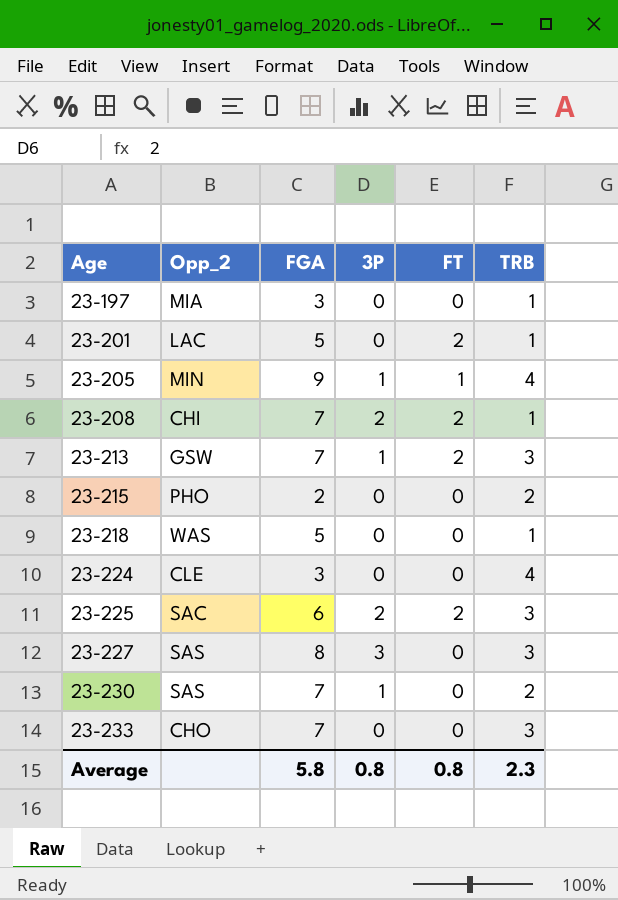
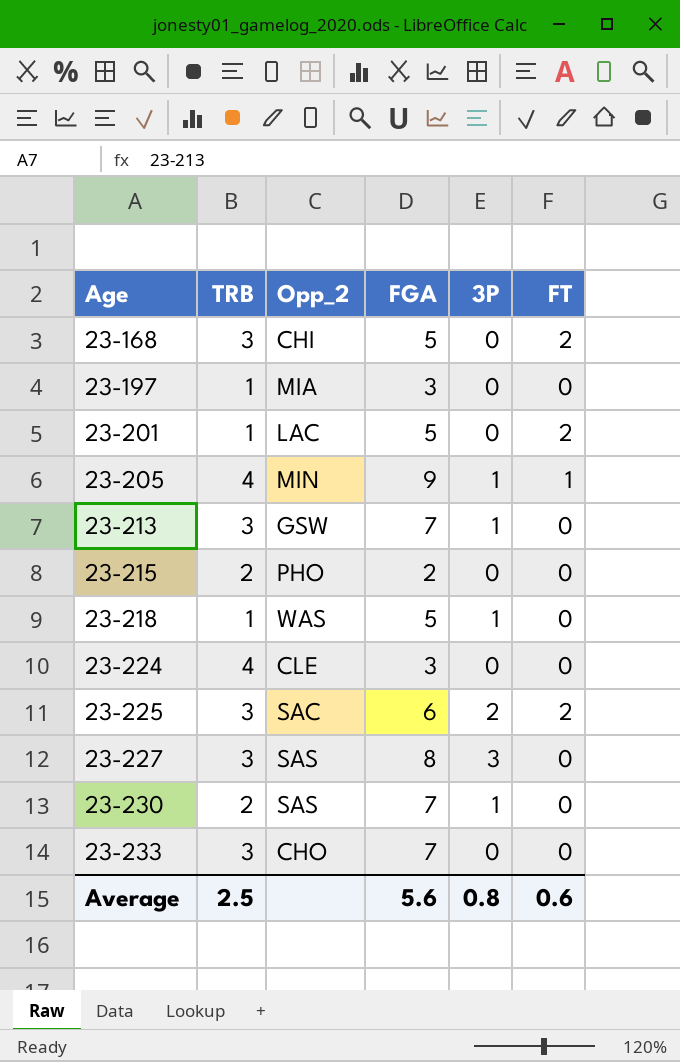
column TRB | position: 6 -> 2
row 23-208: CHI | 7 | 2 | 2 | 1 -> none
row 23-168: none -> 3 | CHI | 5 | 0 | 2
23-213 | FT: 2 -> 0
23-218 | 3P: 0 -> 1
Average | TRB: 2.3 -> 2.5
Average | FGA: 5.8 -> 5.6
Average | FT: 0.8 -> 0.6

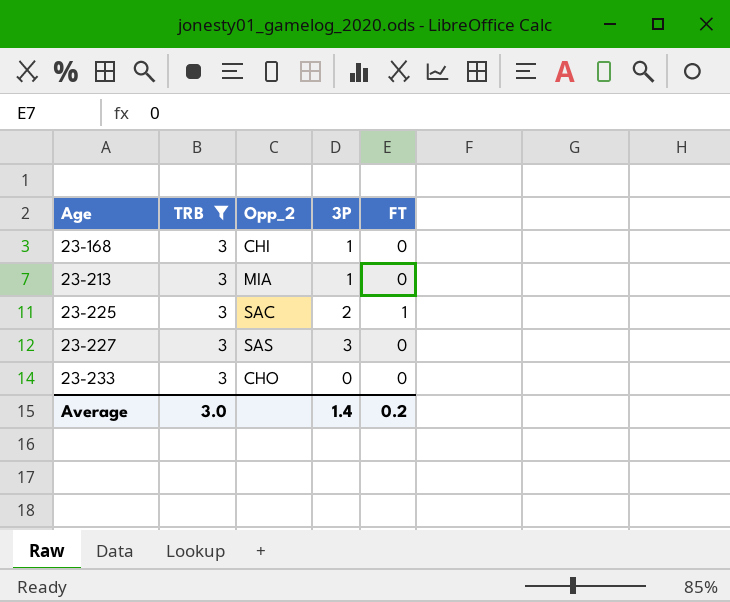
filter: none -> TRB = 3
column FGA | position: 4 -> none
23-168 | 3P: 0 -> 1
23-168 | FT: 2 -> 0
23-213 | Opp_2: GSW -> MIA
23-225 | FT: 2 -> 1
Average | TRB: 2.5 -> 3.0
Average | 3P: 0.8 -> 1.4
Average | FT: 0.6 -> 0.2

